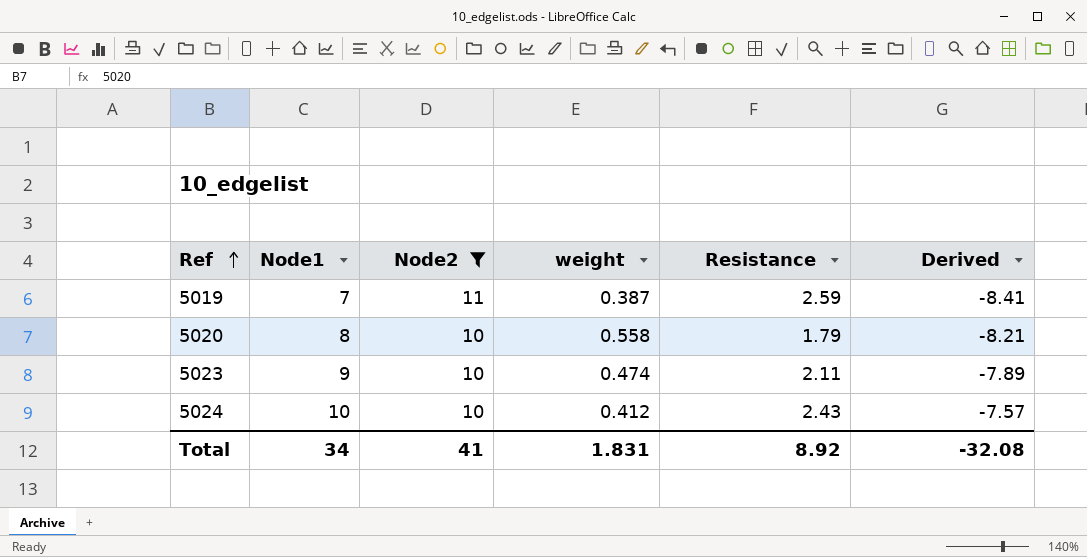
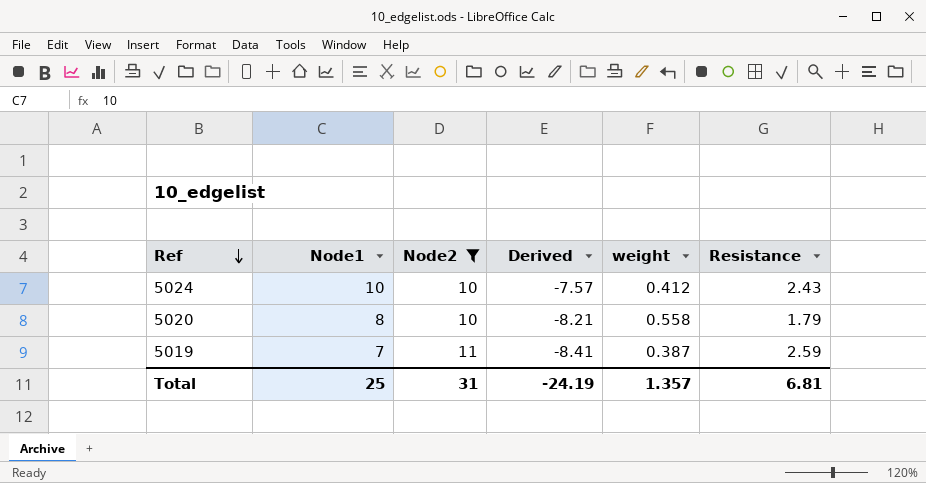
row order: Ref ascending -> Ref descending
column Derived | position: 6 -> 4
row 5023: 9 | 10 | 0.474 | 2.11 | -7.89 -> none
Total | Node1: 34 -> 25
Total | Node2: 41 -> 31
Total | Derived: -32.08 -> -24.19
Total | weight: 1.831 -> 1.357
Total | Resistance: 8.92 -> 6.81

